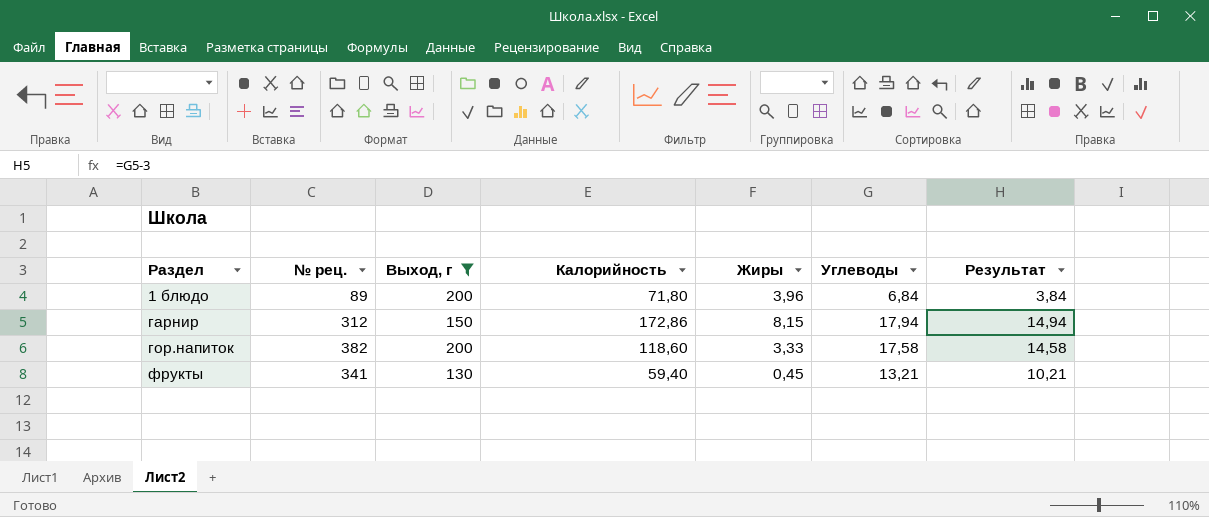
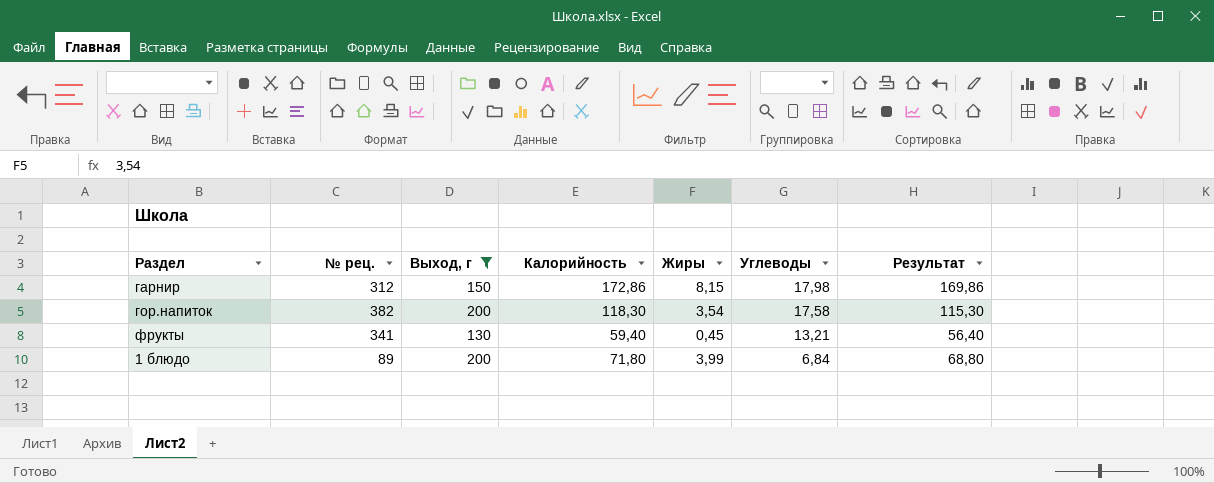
row order: Раздел ascending -> Углеводы descending
column Результат | formula: [Углеводы] - 3 -> [Калорийность] - 3
гарнир | Углеводы: 17,94 -> 17,98
гор.напиток | Калорийность: 118,60 -> 118,30
гор.напиток | Жиры: 3,33 -> 3,54
1 блюдо | Жиры: 3,96 -> 3,99

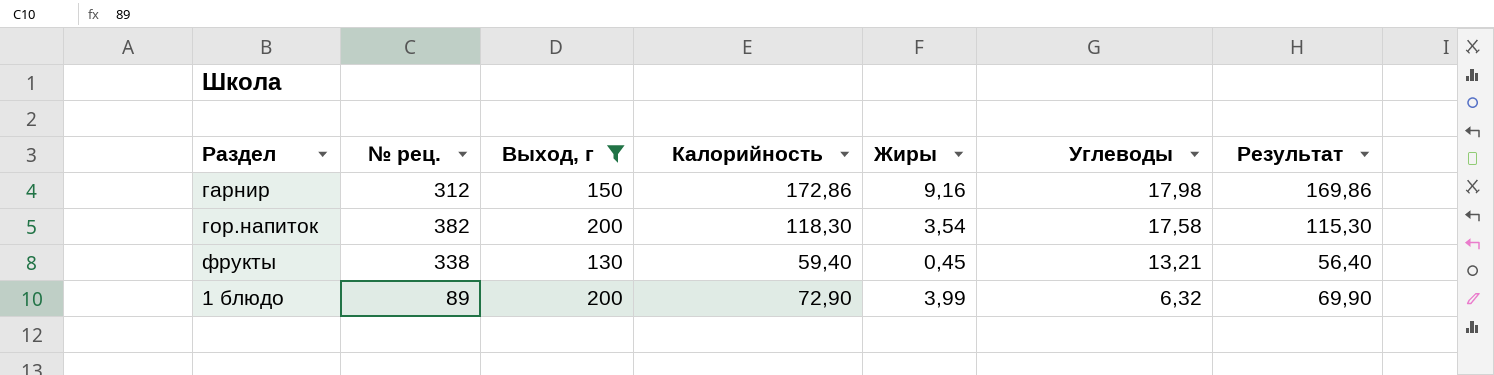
гарнир | Жиры: 8,15 -> 9,16
фрукты | № рец.: 341 -> 338
1 блюдо | Калорийность: 71,80 -> 72,90
1 блюдо | Углеводы: 6,84 -> 6,32
1 блюдо | Результат: 68,80 -> 69,90

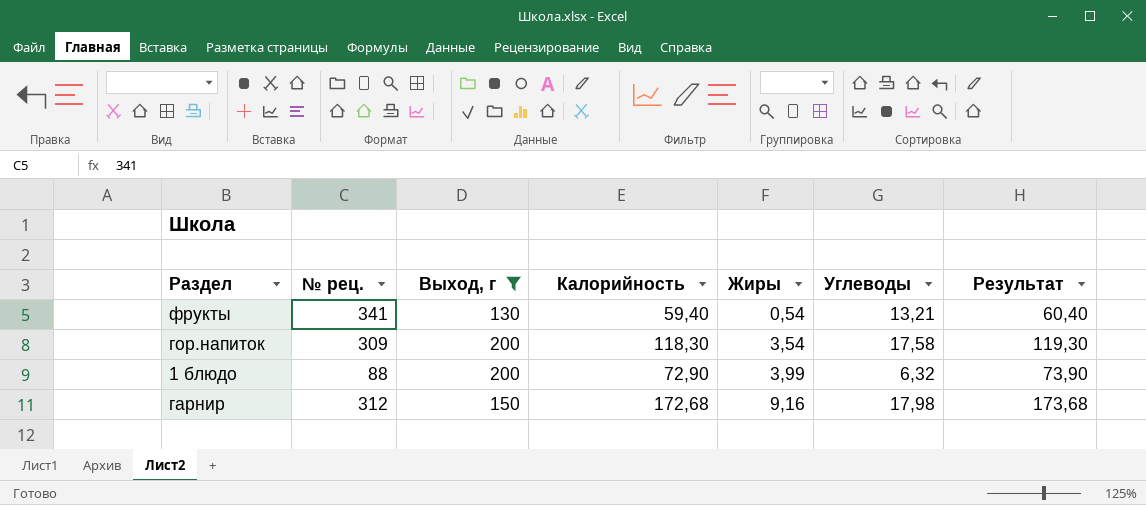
row order: Углеводы descending -> Жиры ascending
column Результат | formula: [Калорийность] - 3 -> [Калорийность] + 1
фрукты | № рец.: 338 -> 341
фрукты | Жиры: 0,45 -> 0,54
гор.напиток | № рец.: 382 -> 309
1 блюдо | № рец.: 89 -> 88
гарнир | Калорийность: 172,86 -> 172,68

